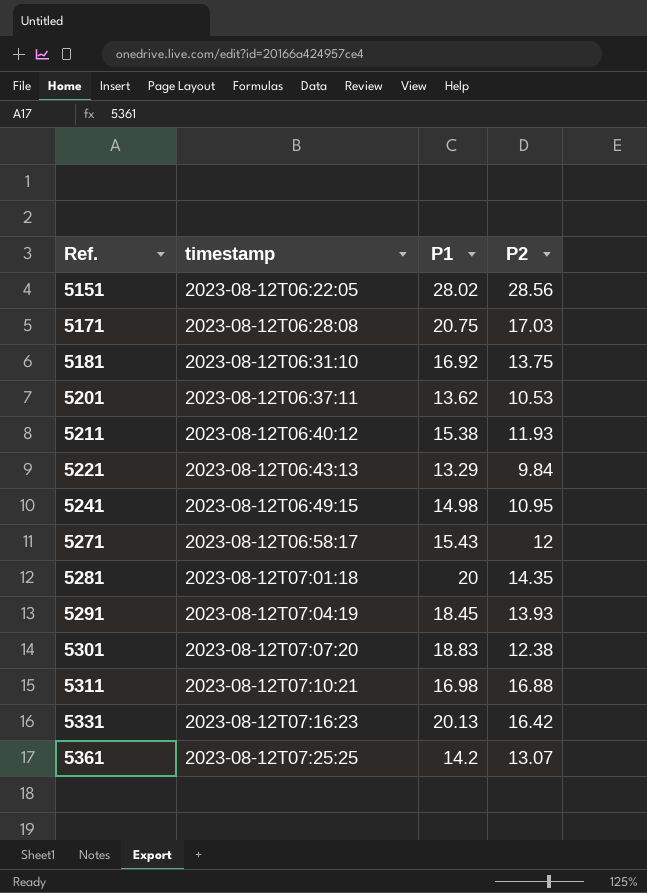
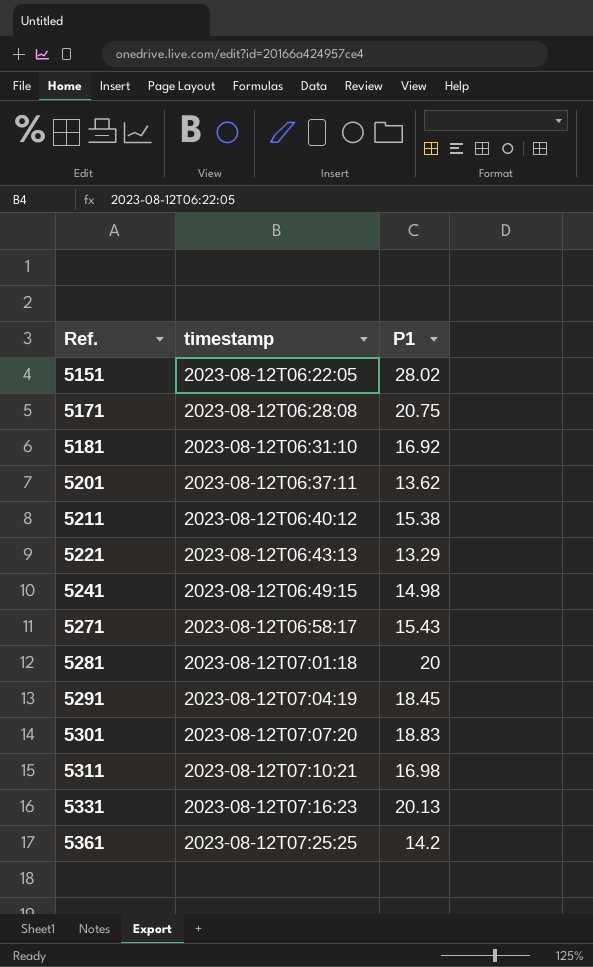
column P2 | position: 4 -> none

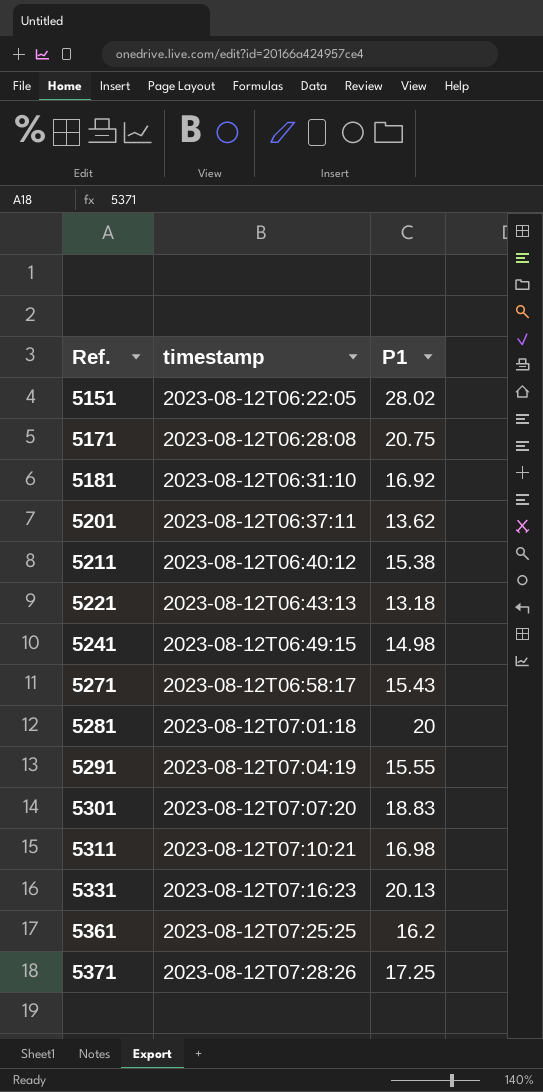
5221 | P1: 13.29 -> 13.18
5291 | P1: 18.45 -> 15.55
5361 | P1: 14.2 -> 16.2
row 5371: none -> 2023-08-12T07:28:26 | 17.25

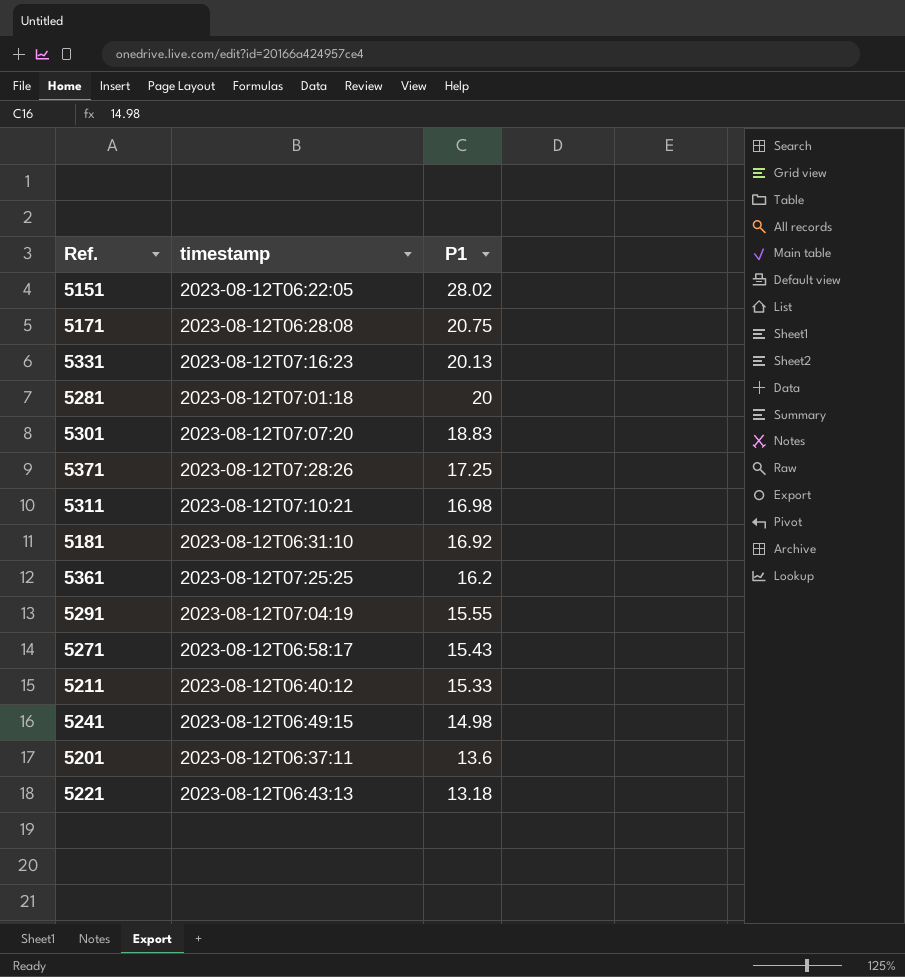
row order: Ref. ascending -> P1 descending
5211 | P1: 15.38 -> 15.33
5201 | P1: 13.62 -> 13.6

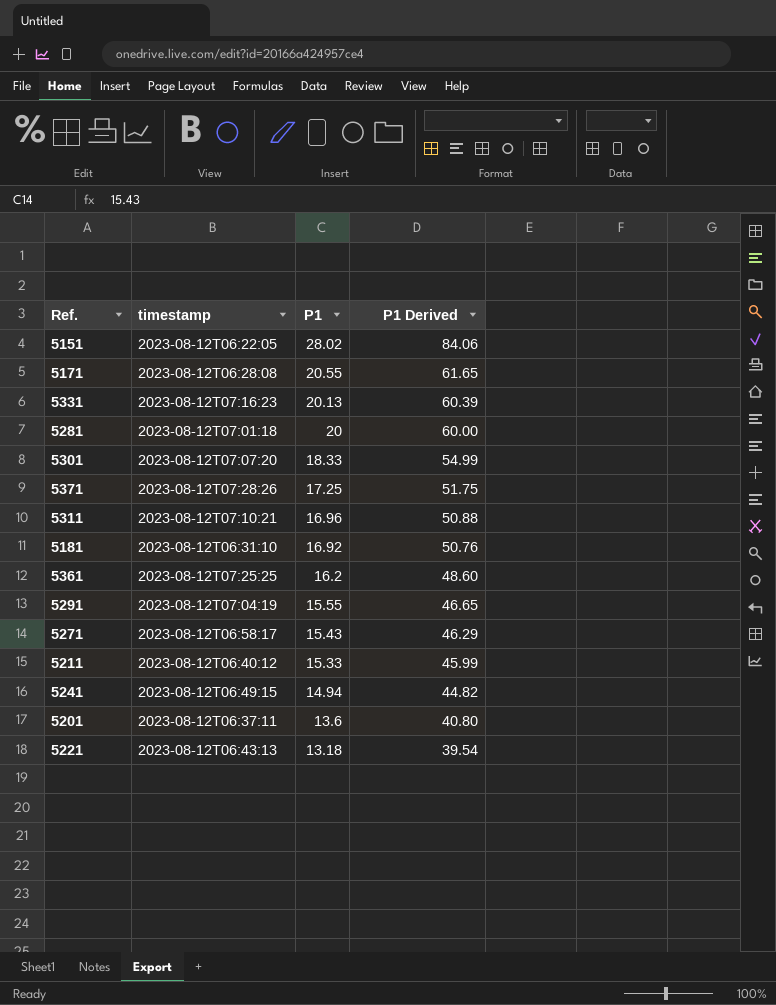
column P1 Derived | formula: none -> [P1] * 3
5171 | P1: 20.75 -> 20.55
5301 | P1: 18.83 -> 18.33
5311 | P1: 16.98 -> 16.96
5241 | P1: 14.98 -> 14.94

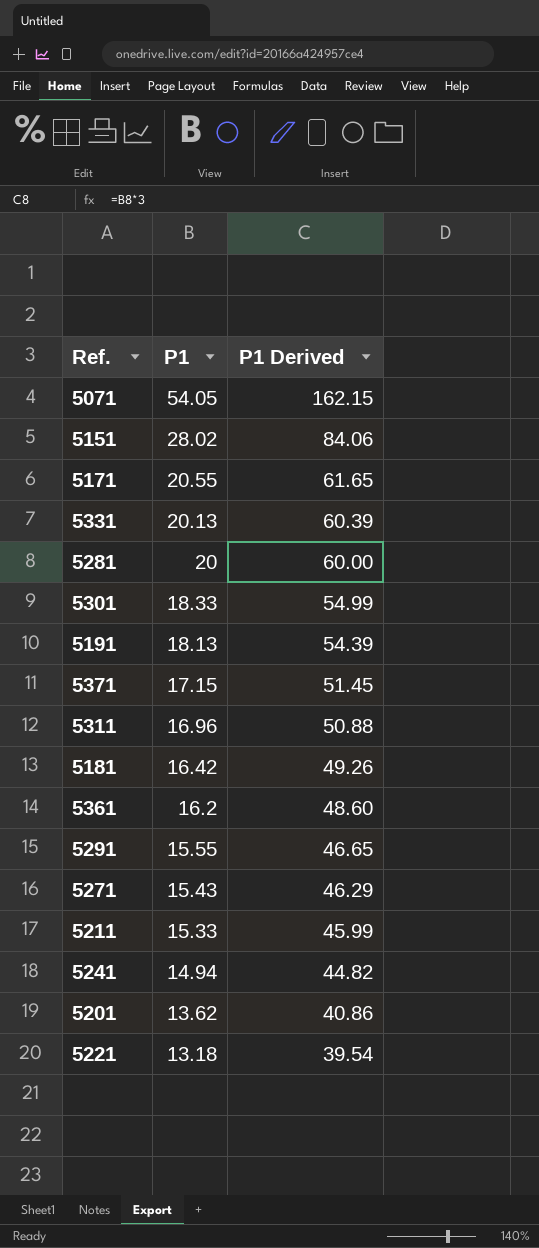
column timestamp | position: 2 -> none
row 5071: none -> 54.05 | 162.15
row 5191: none -> 18.13 | 54.39
5371 | P1: 17.25 -> 17.15
5371 | P1 Derived: 51.75 -> 51.45
5181 | P1: 16.92 -> 16.42
5181 | P1 Derived: 50.76 -> 49.26
5201 | P1: 13.6 -> 13.62
5201 | P1 Derived: 40.80 -> 40.86

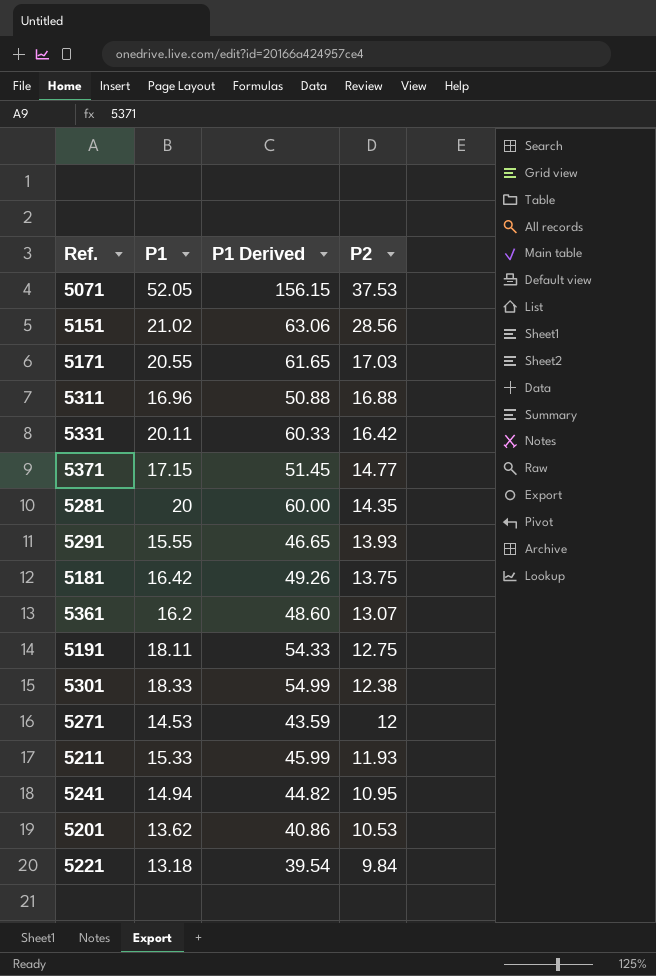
row order: P1 descending -> P2 descending
column P2 | position: none -> 4
5071 | P1: 54.05 -> 52.05
5071 | P1 Derived: 162.15 -> 156.15
5151 | P1: 28.02 -> 21.02
5151 | P1 Derived: 84.06 -> 63.06
5331 | P1: 20.13 -> 20.11
5331 | P1 Derived: 60.39 -> 60.33
5191 | P1: 18.13 -> 18.11
5191 | P1 Derived: 54.39 -> 54.33
5271 | P1: 15.43 -> 14.53
5271 | P1 Derived: 46.29 -> 43.59

